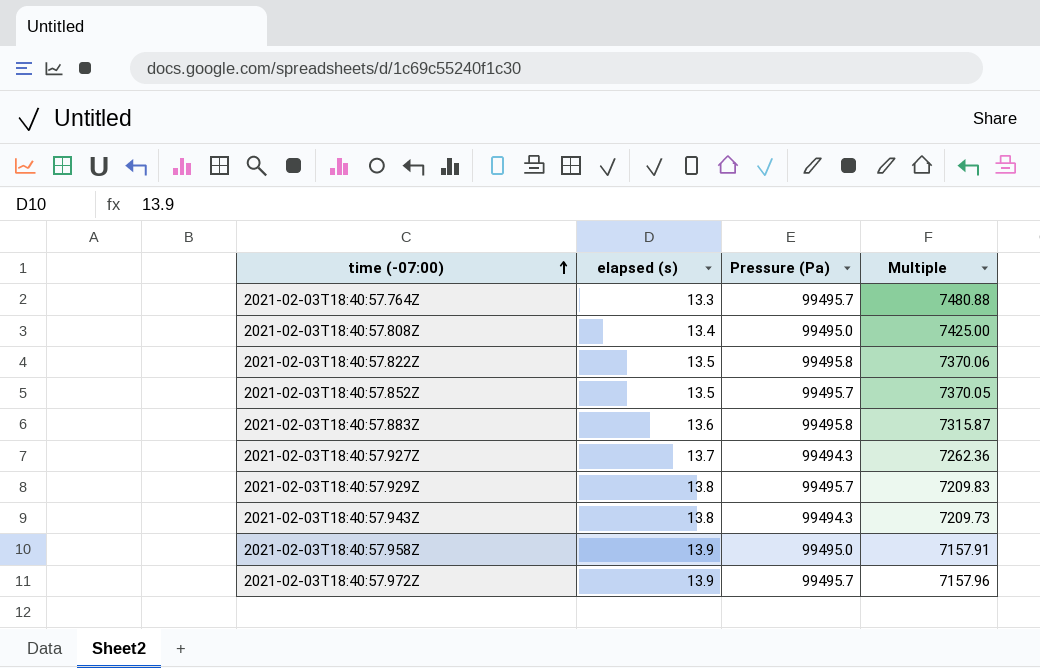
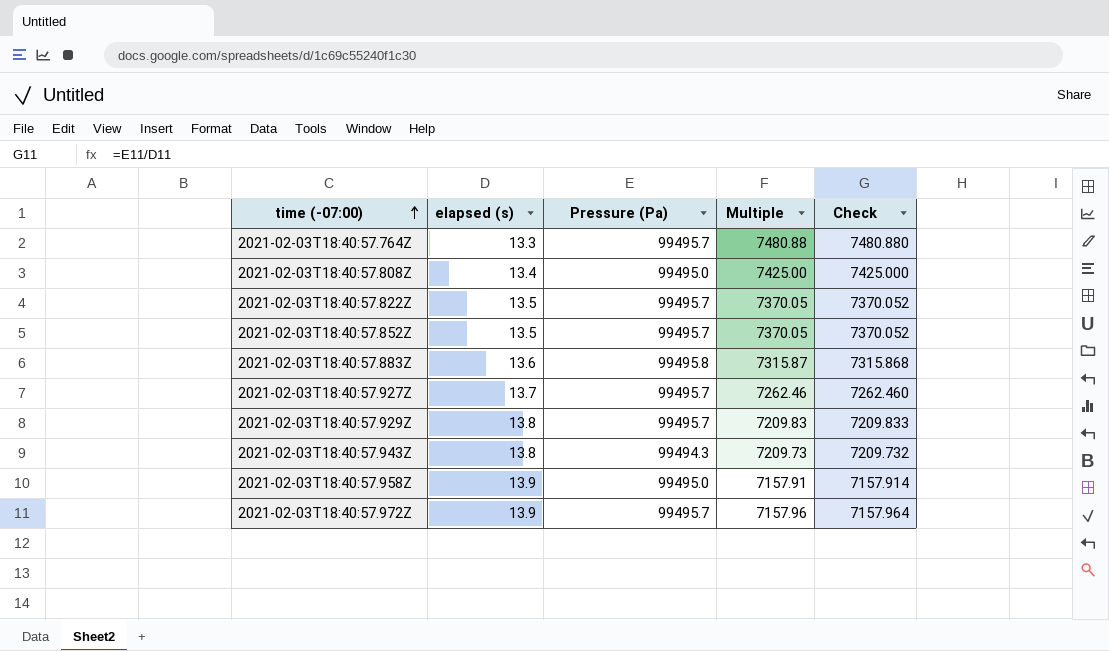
column Check | formula: none -> [Pressure (Pa)] / [elapsed (s)]
2021-02-03T18:40:57.822Z | Pressure (Pa): 99495.8 -> 99495.7
2021-02-03T18:40:57.822Z | Multiple: 7370.06 -> 7370.05
2021-02-03T18:40:57.927Z | Pressure (Pa): 99494.3 -> 99495.7
2021-02-03T18:40:57.927Z | Multiple: 7262.36 -> 7262.46

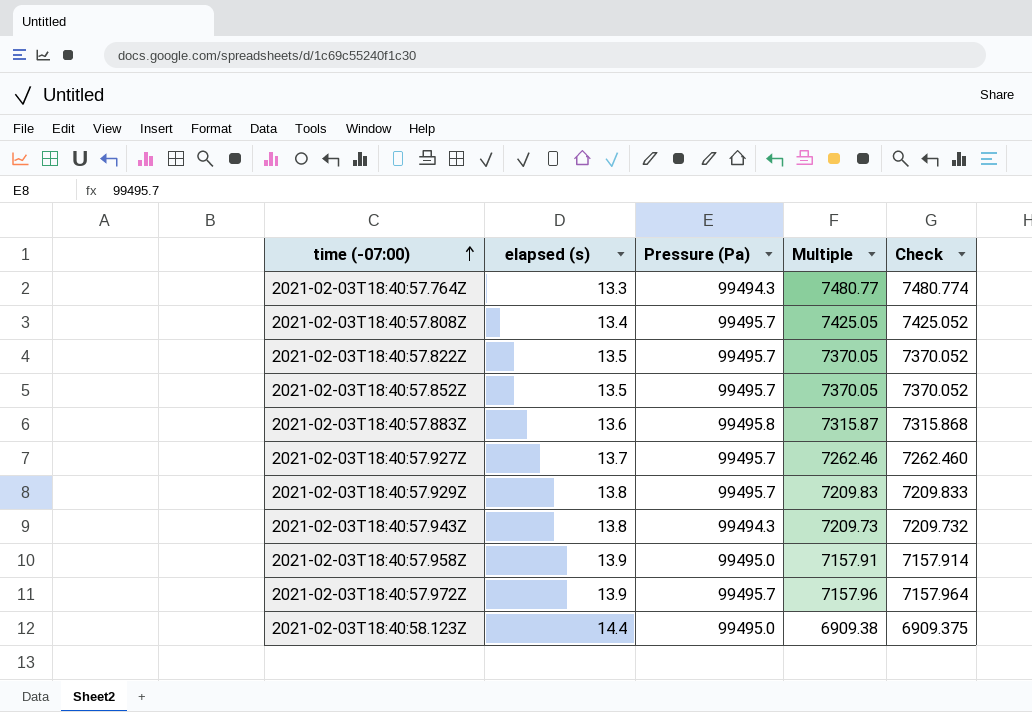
2021-02-03T18:40:57.764Z | Pressure (Pa): 99495.7 -> 99494.3
2021-02-03T18:40:57.764Z | Multiple: 7480.88 -> 7480.77
2021-02-03T18:40:57.764Z | Check: 7480.880 -> 7480.774
2021-02-03T18:40:57.808Z | Pressure (Pa): 99495.0 -> 99495.7
2021-02-03T18:40:57.808Z | Multiple: 7425.00 -> 7425.05
2021-02-03T18:40:57.808Z | Check: 7425.000 -> 7425.052
row 2021-02-03T18:40:58.123Z: none -> 14.4 | 99495.0 | 6909.38 | 6909.375

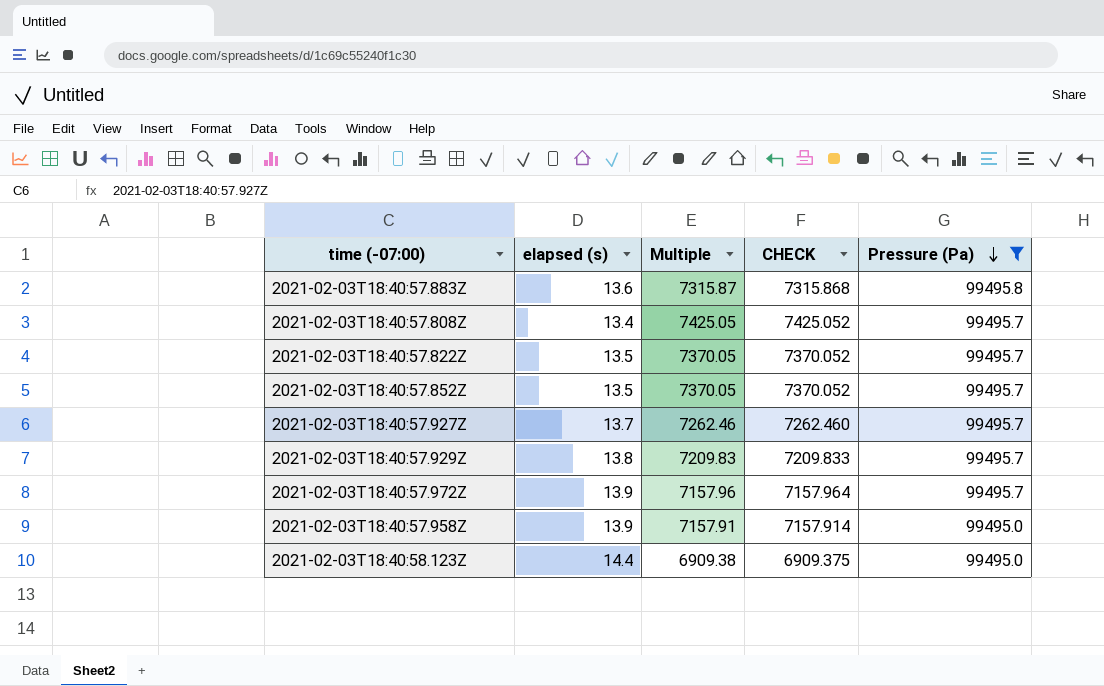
filter: none -> Pressure (Pa) != 99494.3
row order: time (-07:00) ascending -> Pressure (Pa) descending
column name: Check -> CHECK
column Pressure (Pa) | position: 3 -> 5

